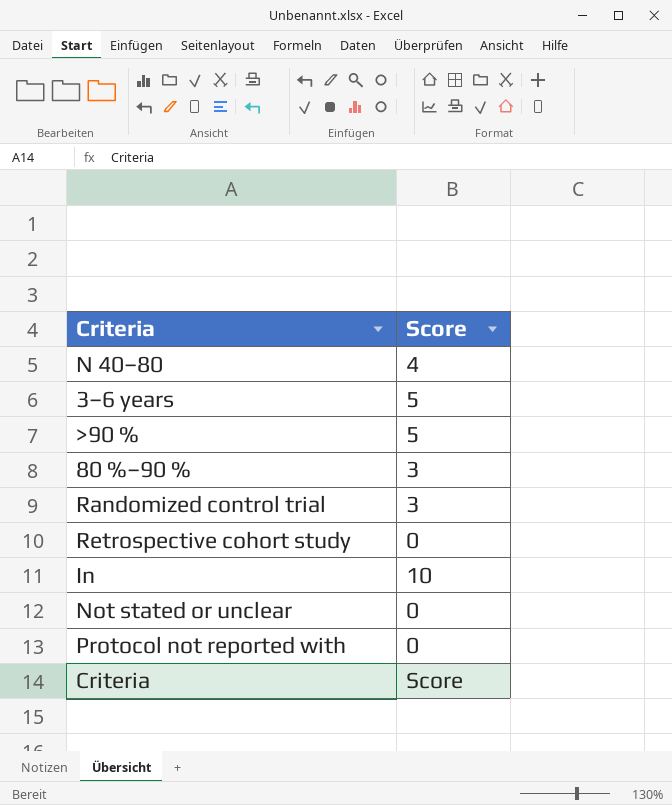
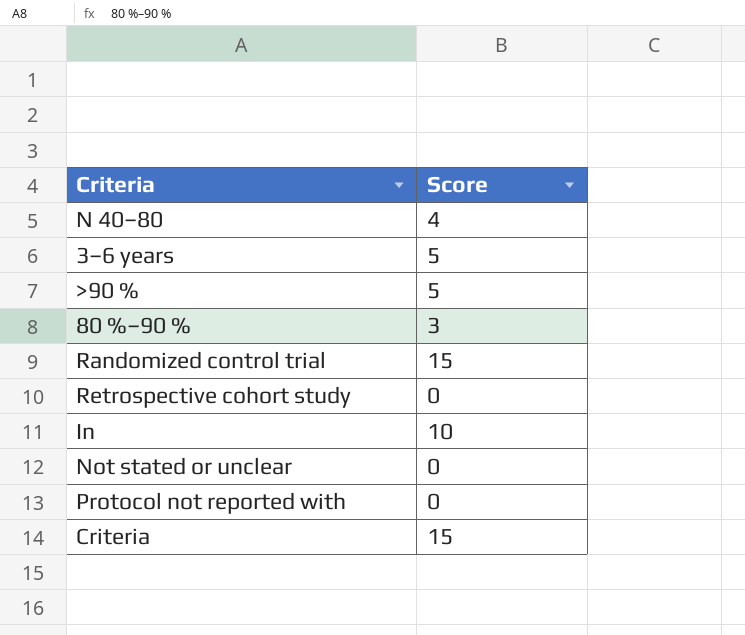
Randomized control trial | Score: 3 -> 15
Criteria | Score: Score -> 15

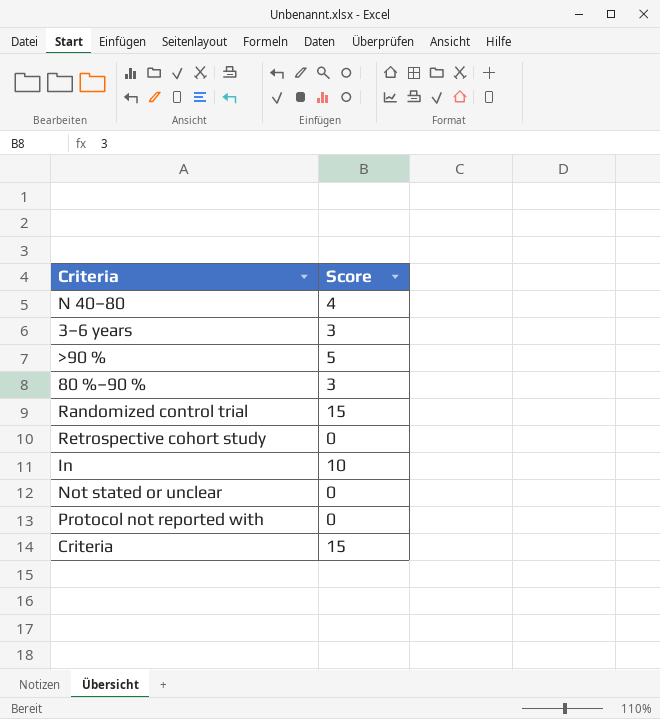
3–6 years | Score: 5 -> 3

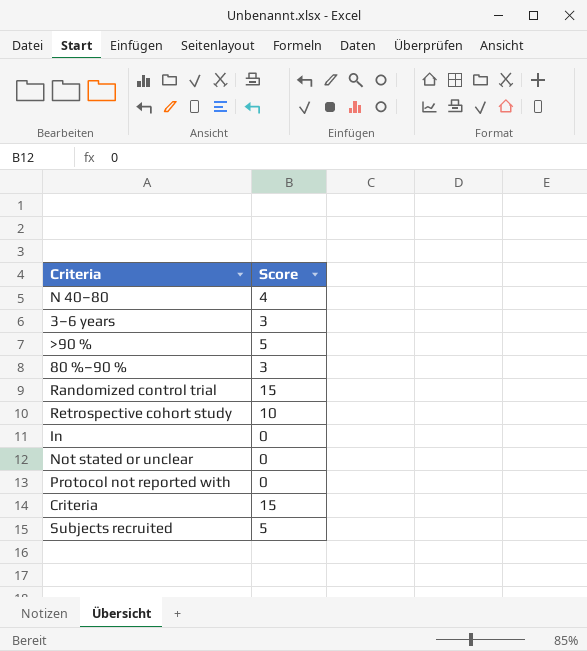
Retrospective cohort study | Score: 0 -> 10
In | Score: 10 -> 0
row Subjects recruited: none -> 5

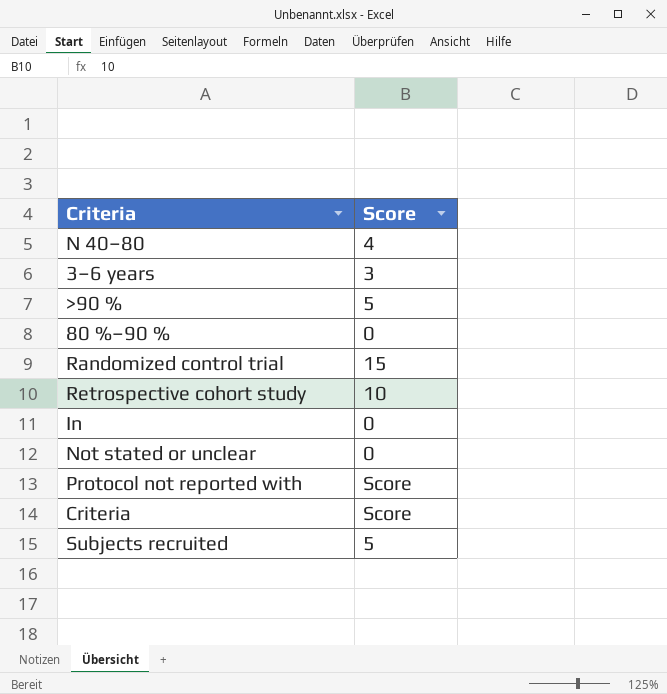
80 %–90 % | Score: 3 -> 0
Protocol not reported with | Score: 0 -> Score
Criteria | Score: 15 -> Score

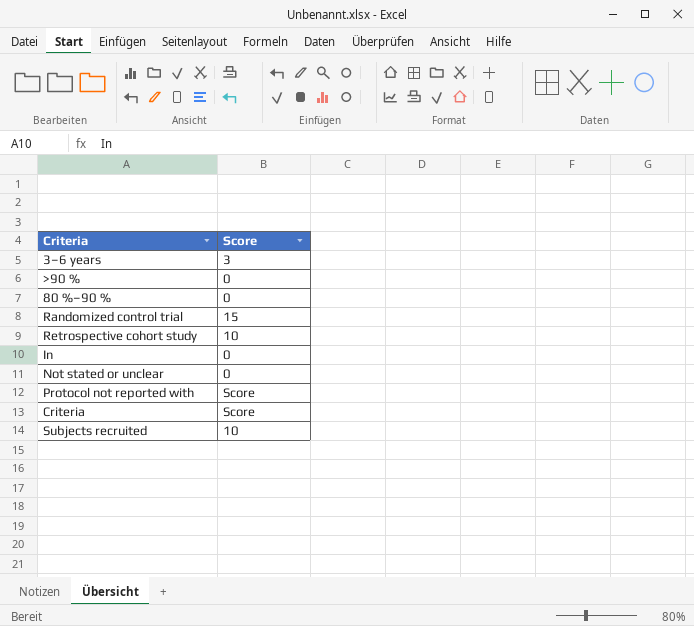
row N 40–80: 4 -> none
>90 % | Score: 5 -> 0
Subjects recruited | Score: 5 -> 10

